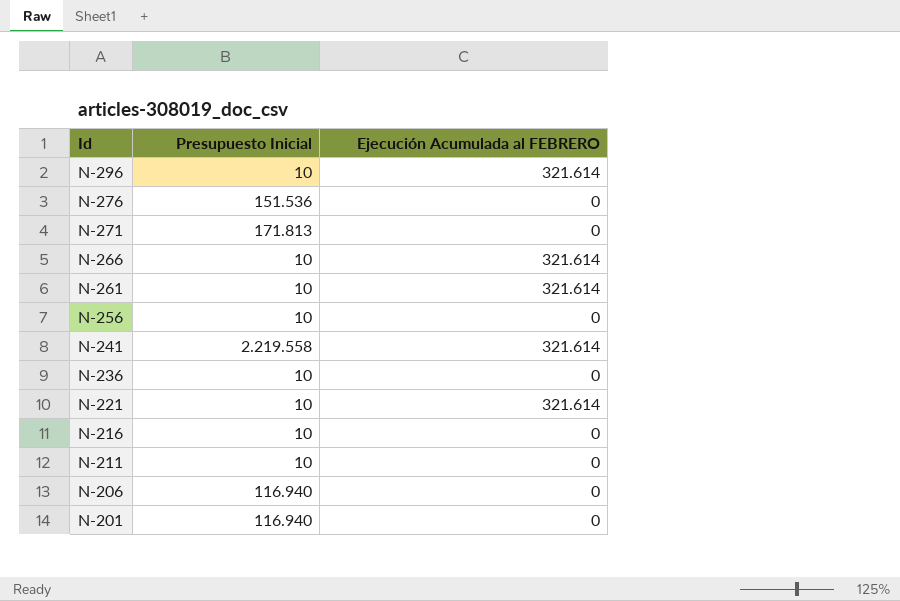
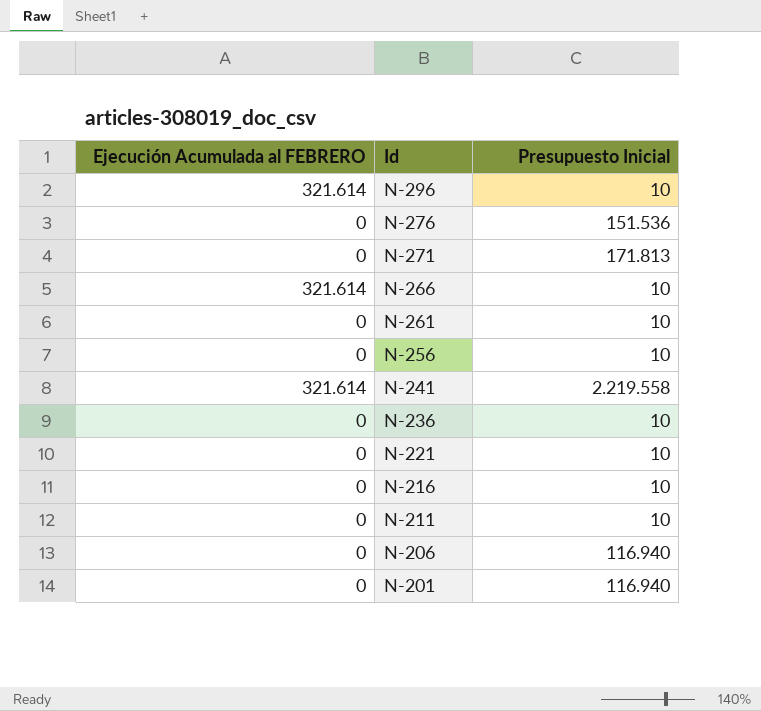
column Ejecución Acumulada al FEBRERO | position: 3 -> 1
N-261 | Ejecución Acumulada al FEBRERO: 321.614 -> 0
N-221 | Ejecución Acumulada al FEBRERO: 321.614 -> 0

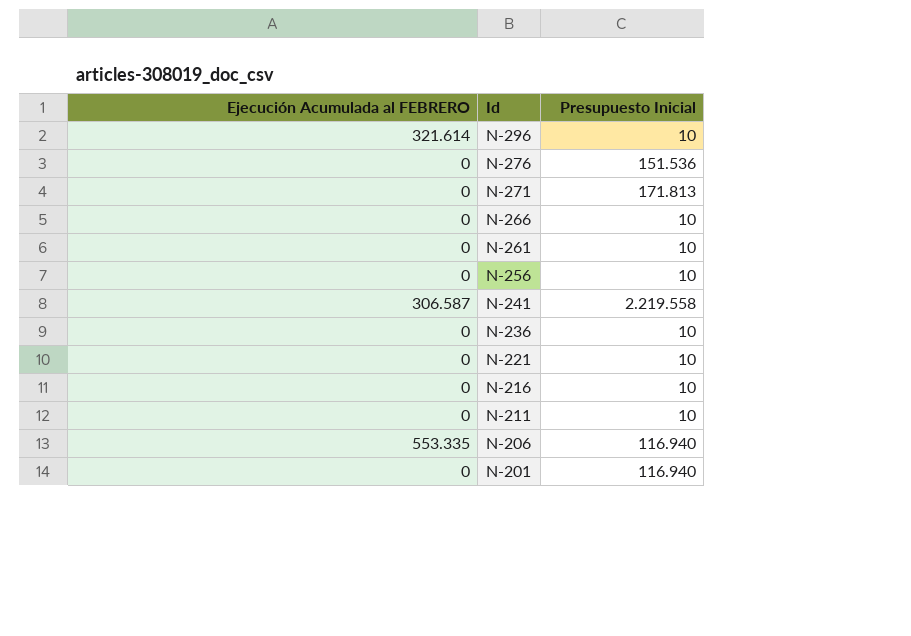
N-266 | Ejecución Acumulada al FEBRERO: 321.614 -> 0
N-241 | Ejecución Acumulada al FEBRERO: 321.614 -> 306.587
N-206 | Ejecución Acumulada al FEBRERO: 0 -> 553.335

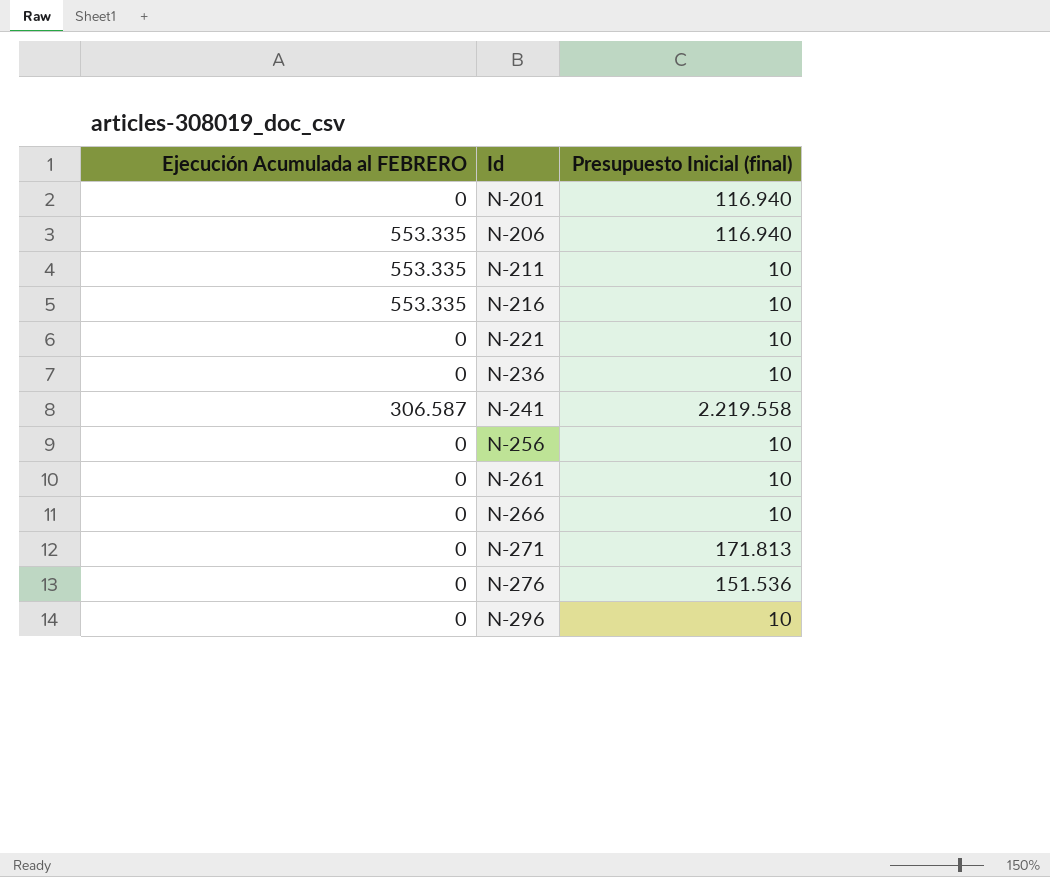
row order: Id descending -> Id ascending
column name: Presupuesto Inicial -> Presupuesto Inicial (final)
N-211 | Ejecución Acumulada al FEBRERO: 0 -> 553.335
N-216 | Ejecución Acumulada al FEBRERO: 0 -> 553.335
N-296 | Ejecución Acumulada al FEBRERO: 321.614 -> 0

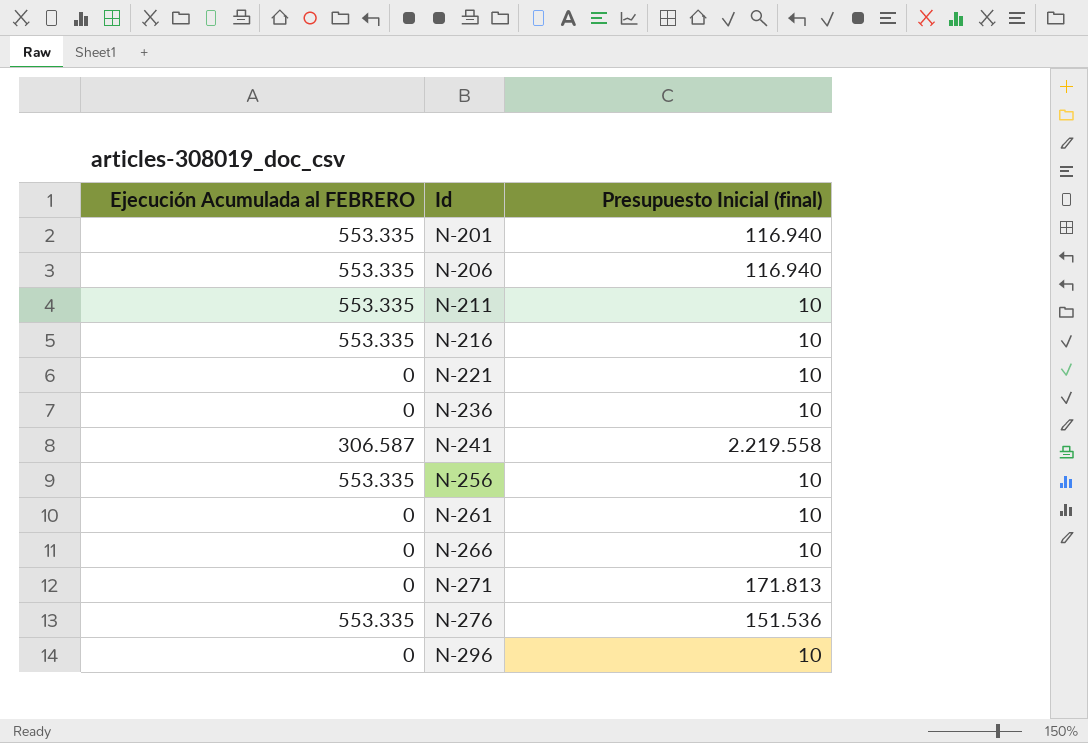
N-201 | Ejecución Acumulada al FEBRERO: 0 -> 553.335
N-256 | Ejecución Acumulada al FEBRERO: 0 -> 553.335
N-276 | Ejecución Acumulada al FEBRERO: 0 -> 553.335

